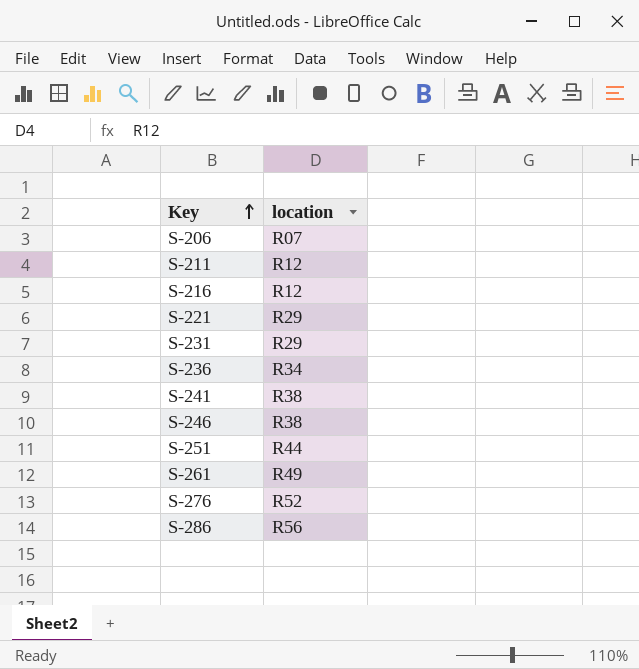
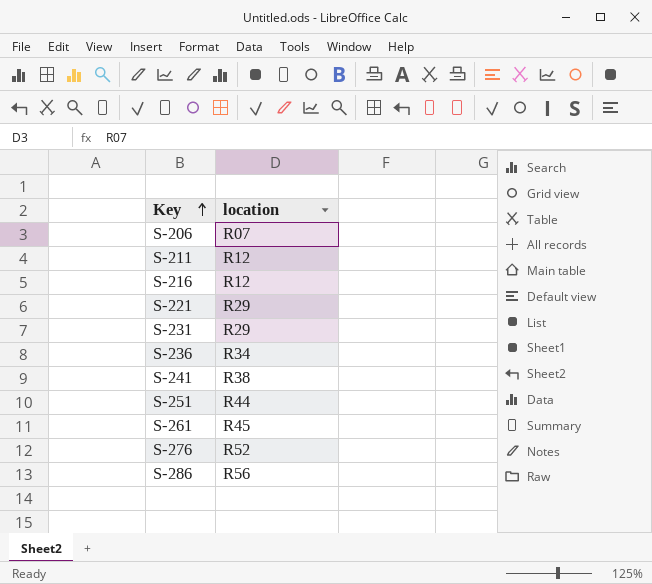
row S-246: R38 -> none
S-261 | location: R49 -> R45

